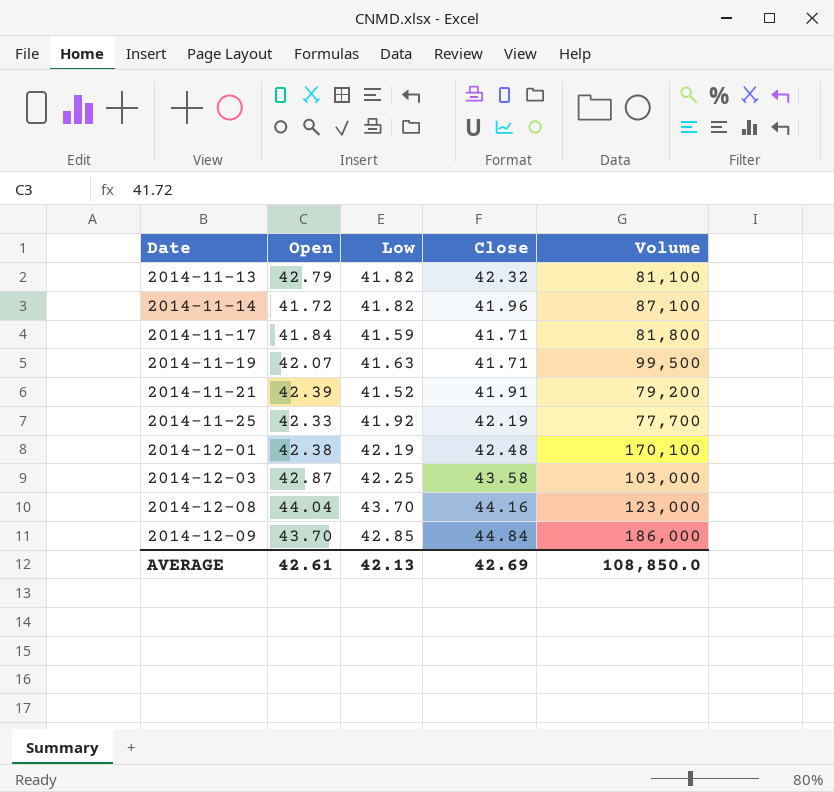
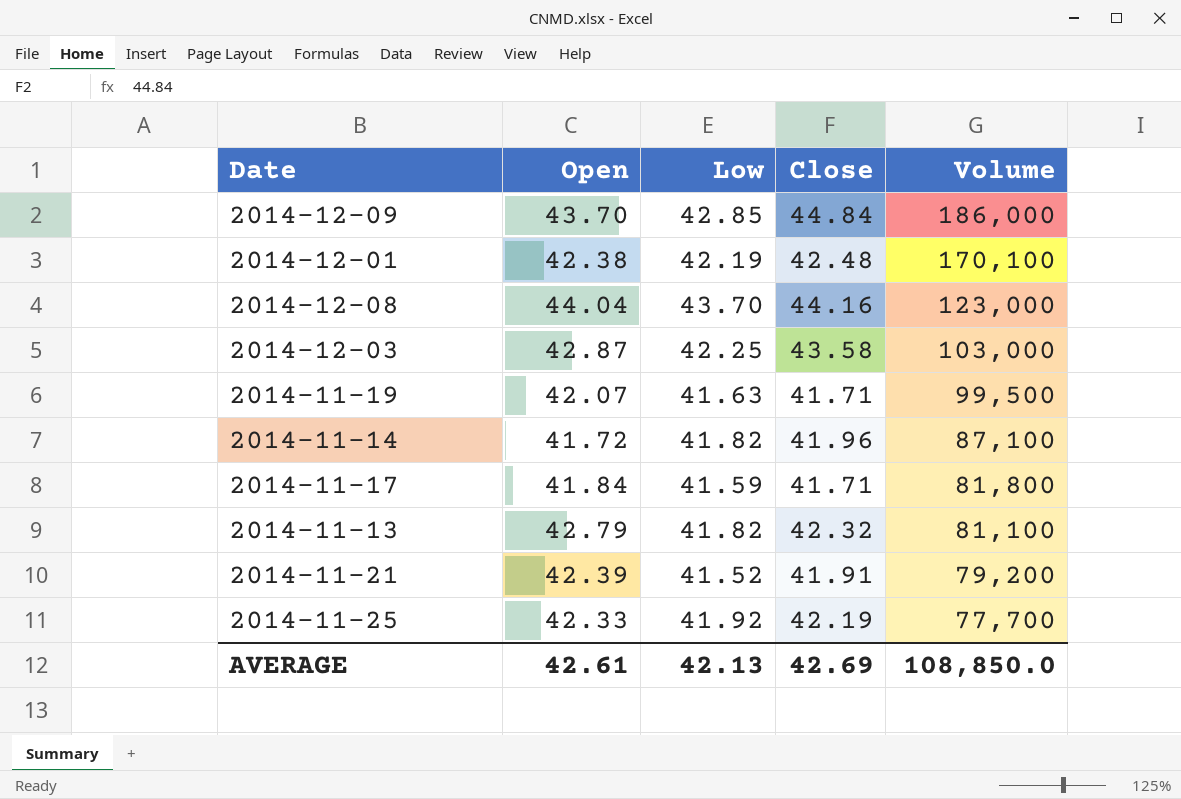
row order: Date ascending -> Volume descending

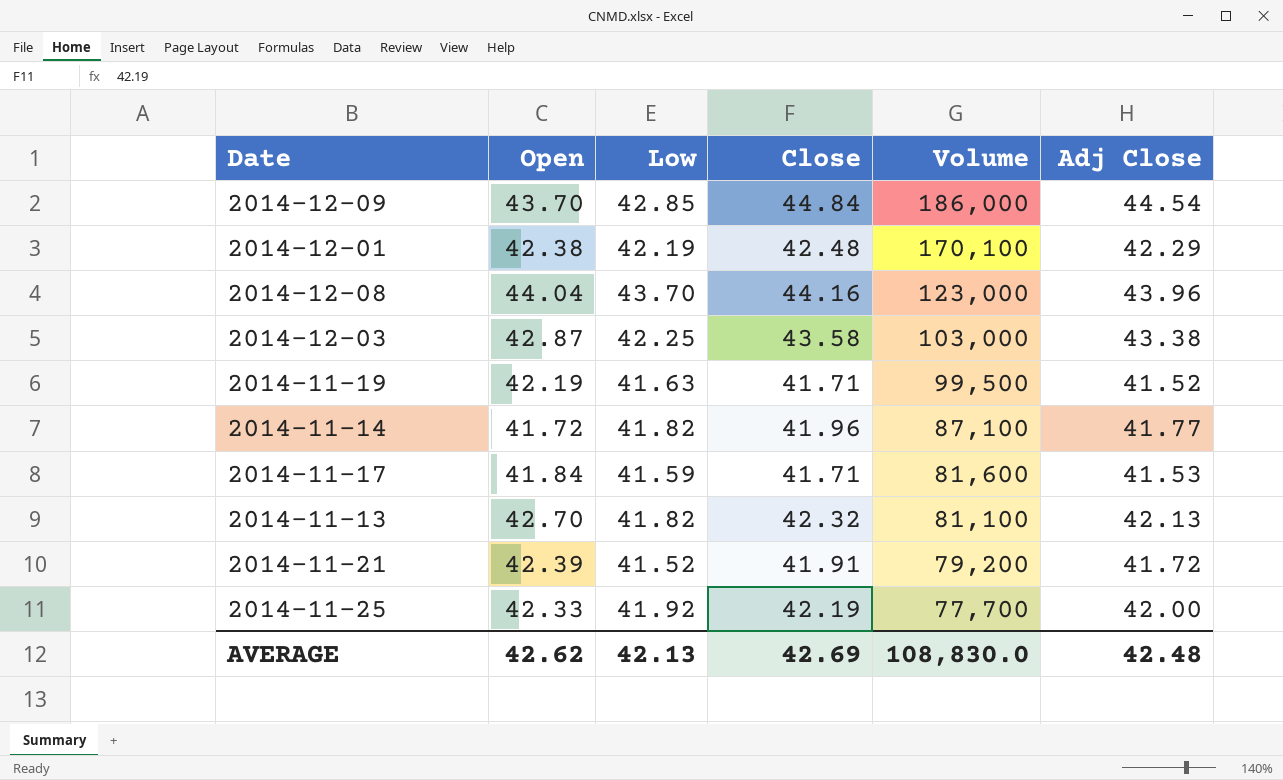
column Adj Close | position: none -> 6
2014-11-19 | Open: 42.07 -> 42.19
2014-11-17 | Volume: 81,800 -> 81,600
2014-11-13 | Open: 42.79 -> 42.70
AVERAGE | Open: 42.61 -> 42.62
AVERAGE | Volume: 108,850.0 -> 108,830.0

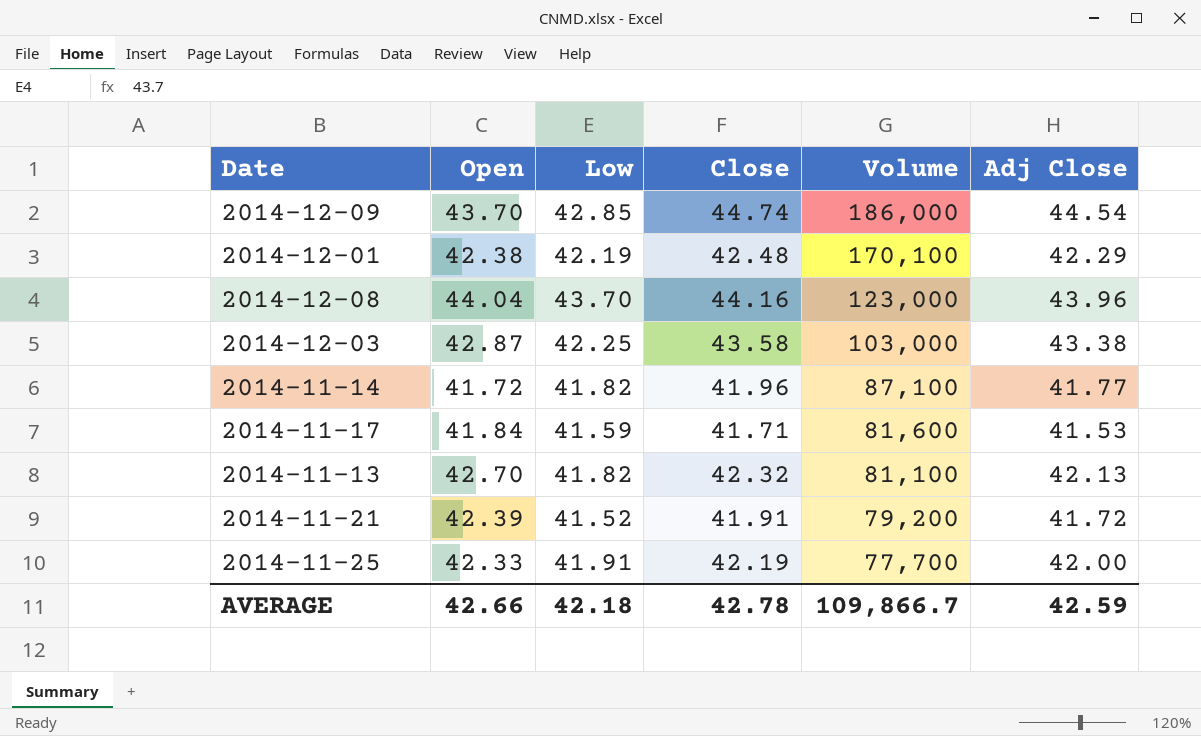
row 2014-11-19: 42.19 | 41.63 | 41.71 | 99,500 | 41.52 -> none
2014-12-09 | Close: 44.84 -> 44.74
2014-11-25 | Low: 41.92 -> 41.91
AVERAGE | Open: 42.62 -> 42.66
AVERAGE | Low: 42.13 -> 42.18
AVERAGE | Close: 42.69 -> 42.78
AVERAGE | Volume: 108,830.0 -> 109,866.7
AVERAGE | Adj Close: 42.48 -> 42.59

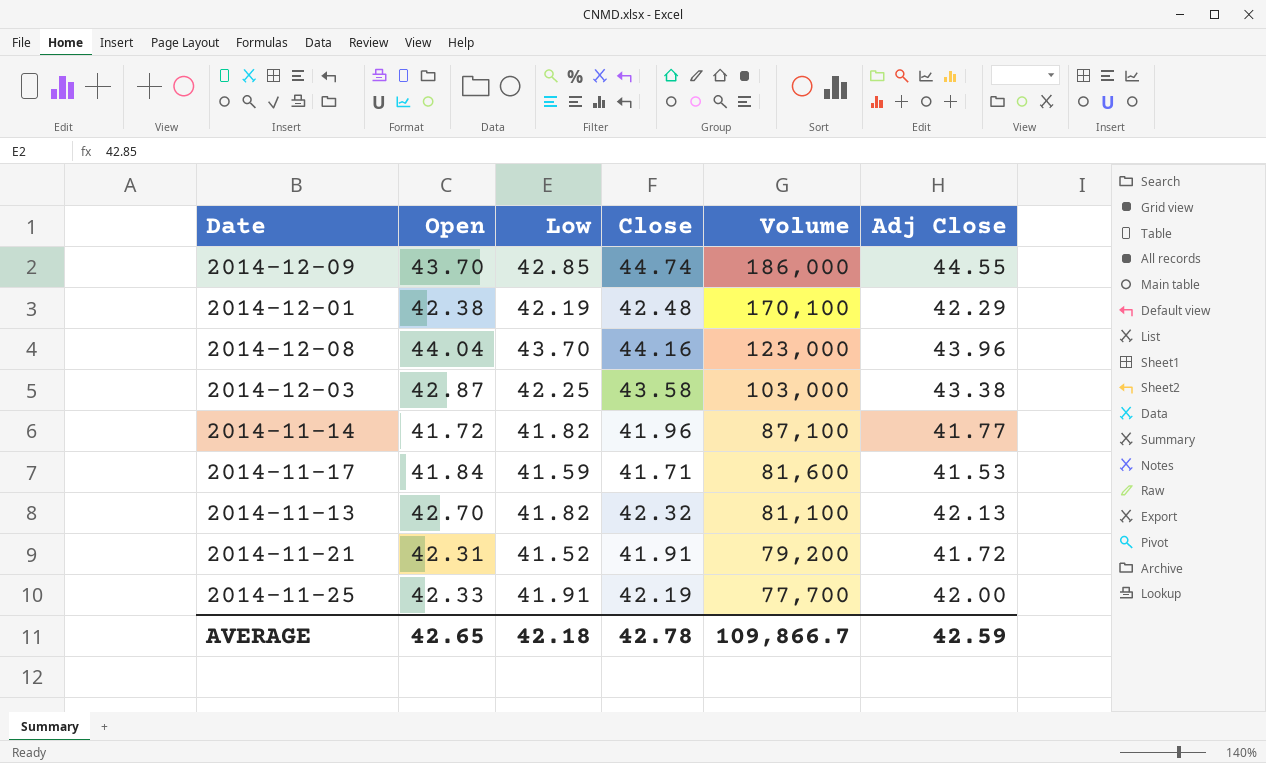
2014-12-09 | Adj Close: 44.54 -> 44.55
2014-11-21 | Open: 42.39 -> 42.31
AVERAGE | Open: 42.66 -> 42.65

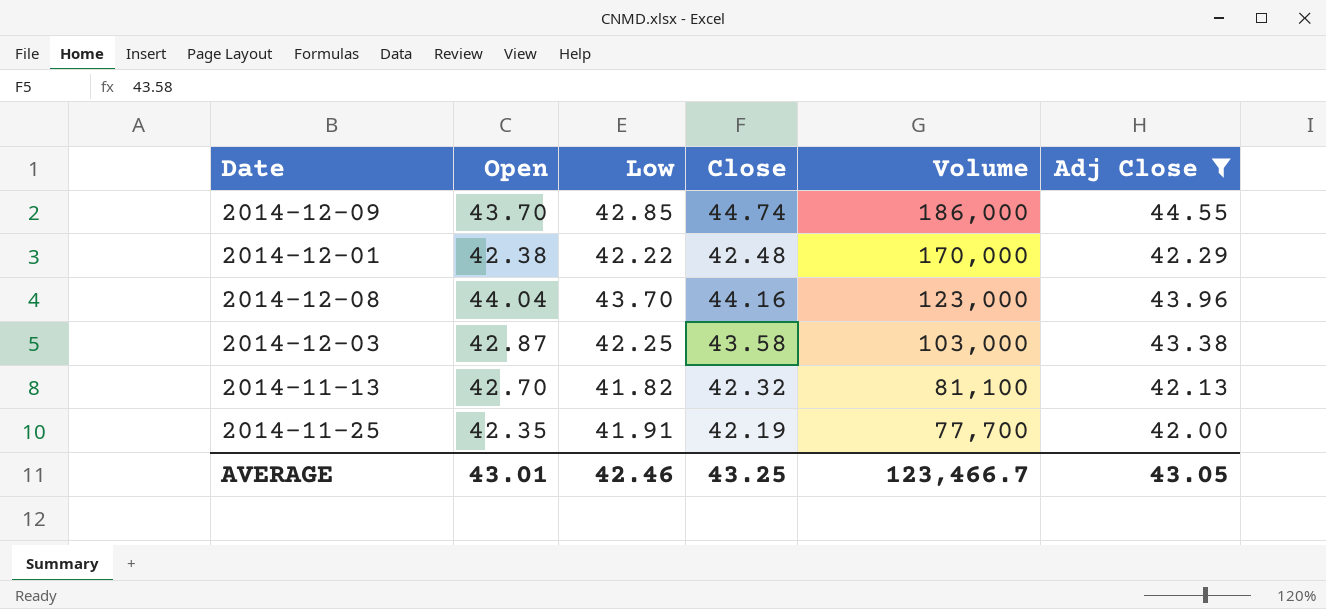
filter: none -> Adj Close >= 42.00
2014-12-01 | Low: 42.19 -> 42.22
2014-12-01 | Volume: 170,100 -> 170,000
2014-11-25 | Open: 42.33 -> 42.35
AVERAGE | Open: 42.65 -> 43.01
AVERAGE | Low: 42.18 -> 42.46
AVERAGE | Close: 42.78 -> 43.25
AVERAGE | Volume: 109,866.7 -> 123,466.7
AVERAGE | Adj Close: 42.59 -> 43.05

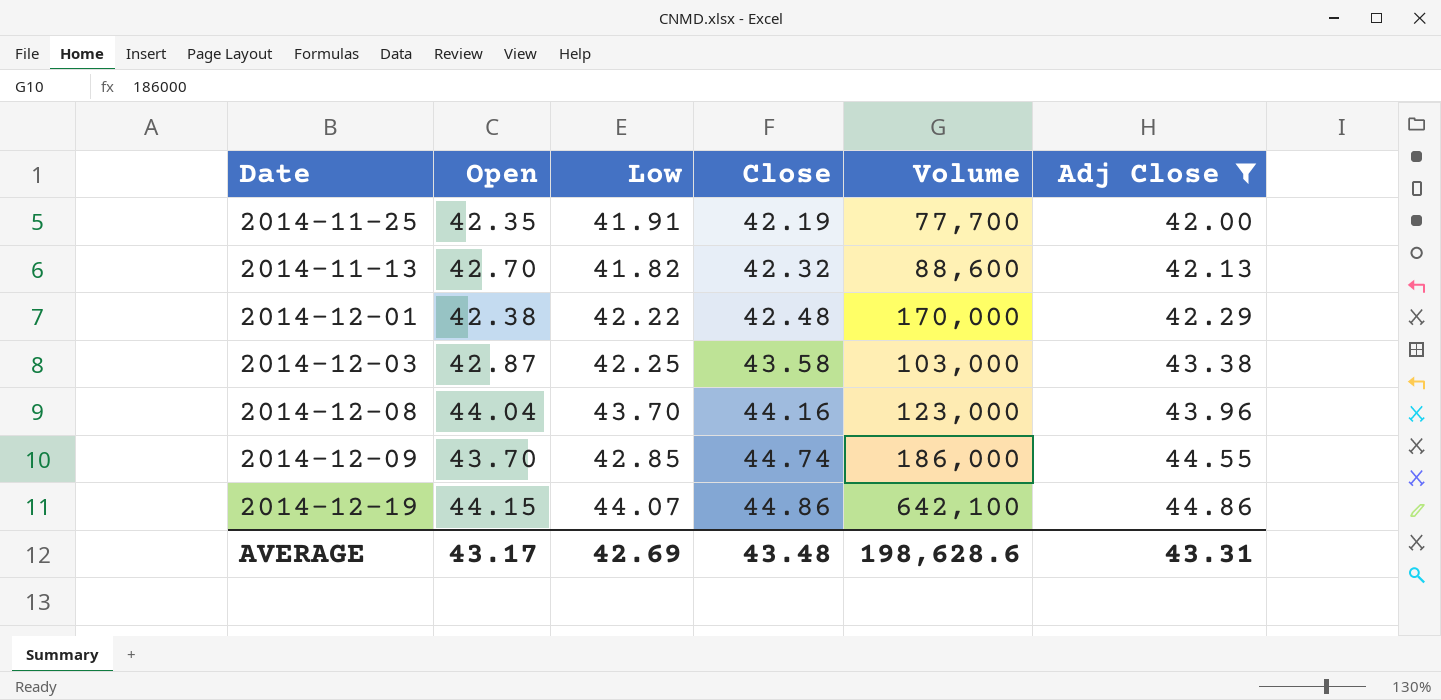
row order: Volume descending -> Close ascending
2014-11-13 | Volume: 81,100 -> 88,600
row 2014-12-19: none -> 44.15 | 44.07 | 44.86 | 642,100 | 44.86
AVERAGE | Open: 43.01 -> 43.17
AVERAGE | Low: 42.46 -> 42.69
AVERAGE | Close: 43.25 -> 43.48
AVERAGE | Volume: 123,466.7 -> 198,628.6
AVERAGE | Adj Close: 43.05 -> 43.31

